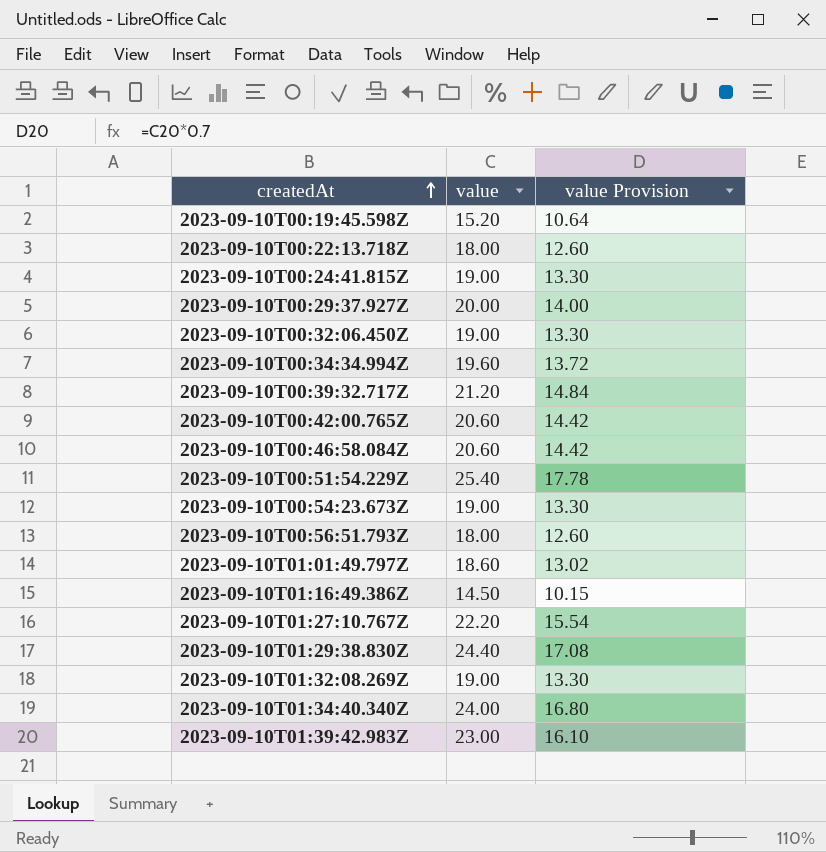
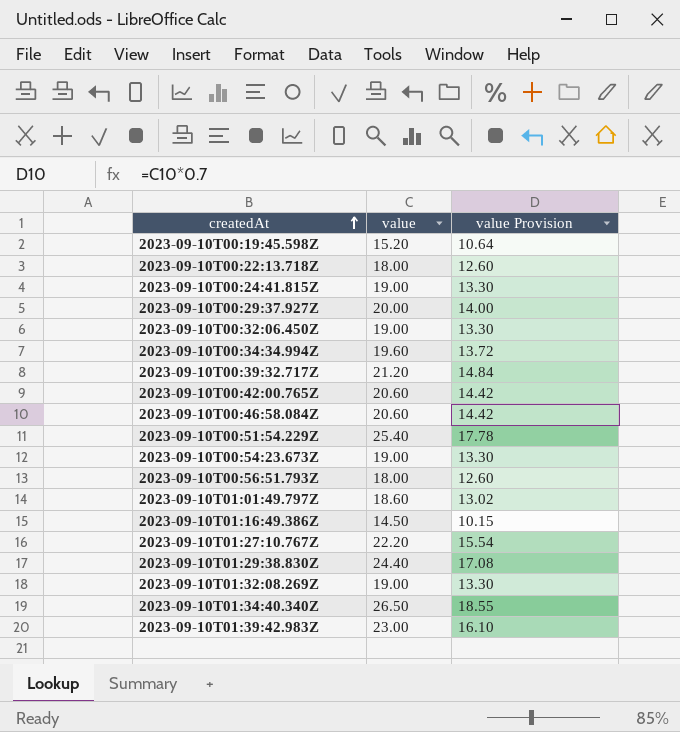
2023-09-10T01:34:40.340Z | value: 24.00 -> 26.50
2023-09-10T01:34:40.340Z | value Provision: 16.80 -> 18.55

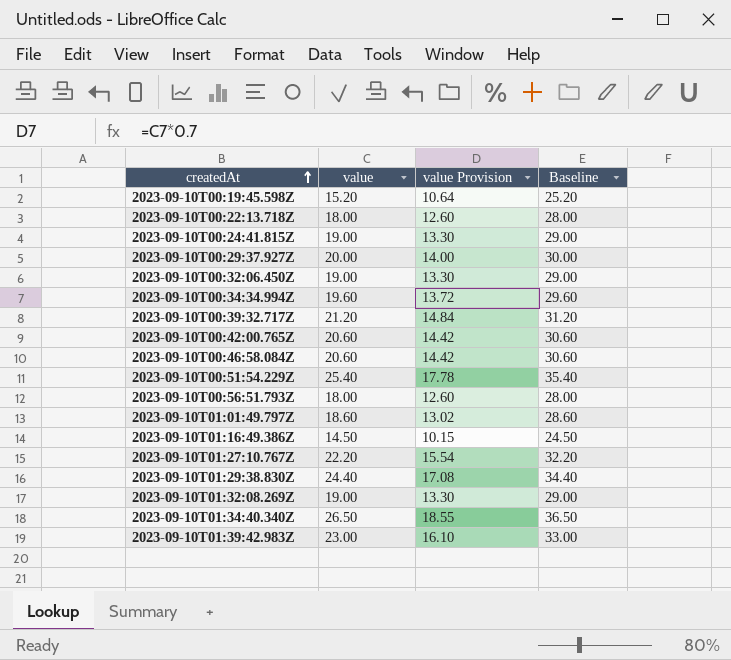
column Baseline | formula: none -> [value] + 10
row 2023-09-10T00:54:23.673Z: 19.00 | 13.30 -> none

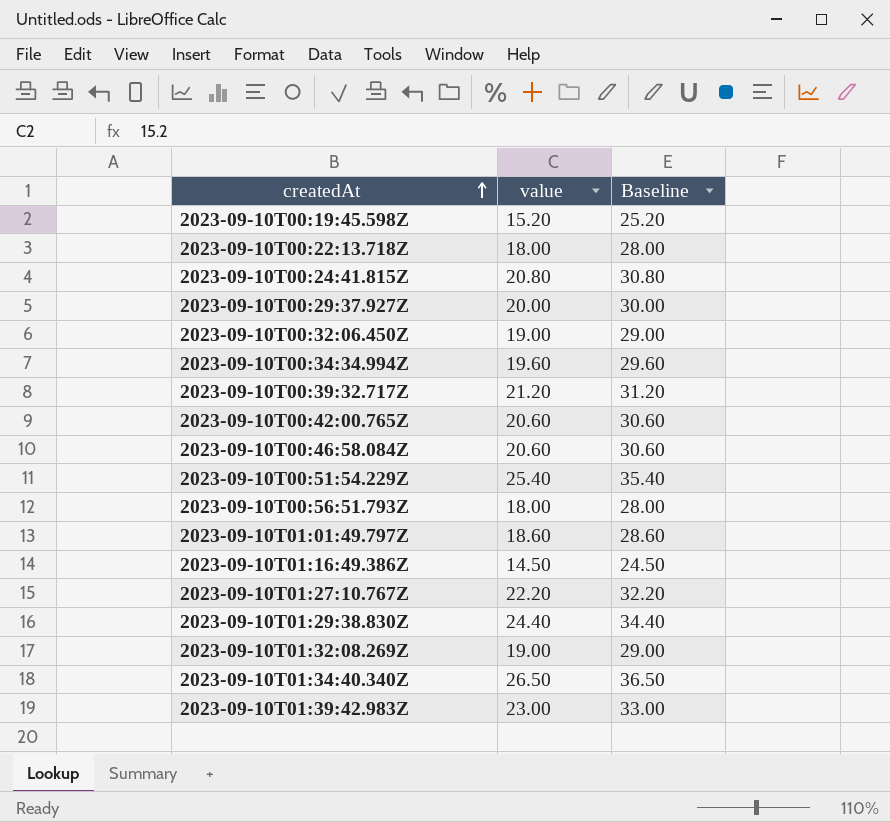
column value Provision | formula: [value] * 0.7 -> none
2023-09-10T00:24:41.815Z | value: 19.00 -> 20.80
2023-09-10T00:24:41.815Z | Baseline: 29.00 -> 30.80

